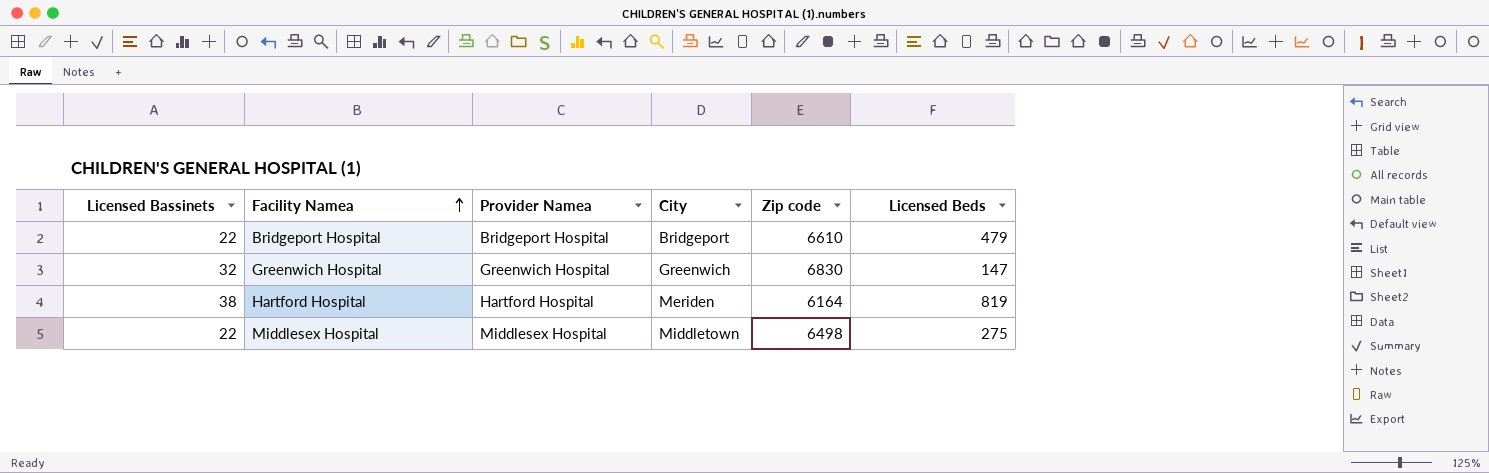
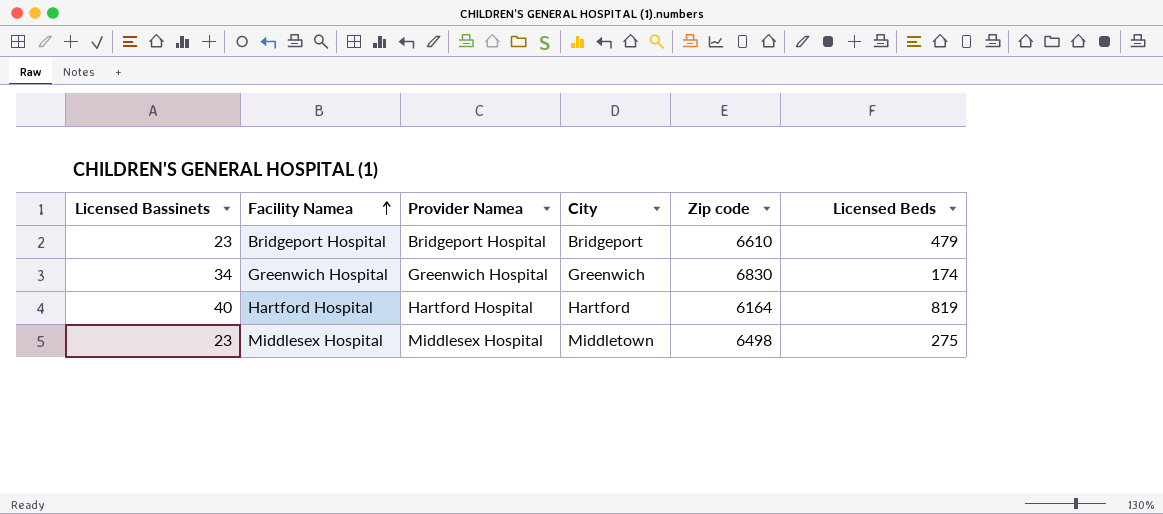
Bridgeport Hospital | Licensed Bassinets: 22 -> 23
Greenwich Hospital | Licensed Bassinets: 32 -> 34
Greenwich Hospital | Licensed Beds: 147 -> 174
Hartford Hospital | Licensed Bassinets: 38 -> 40
Hartford Hospital | City: Meriden -> Hartford
Middlesex Hospital | Licensed Bassinets: 22 -> 23

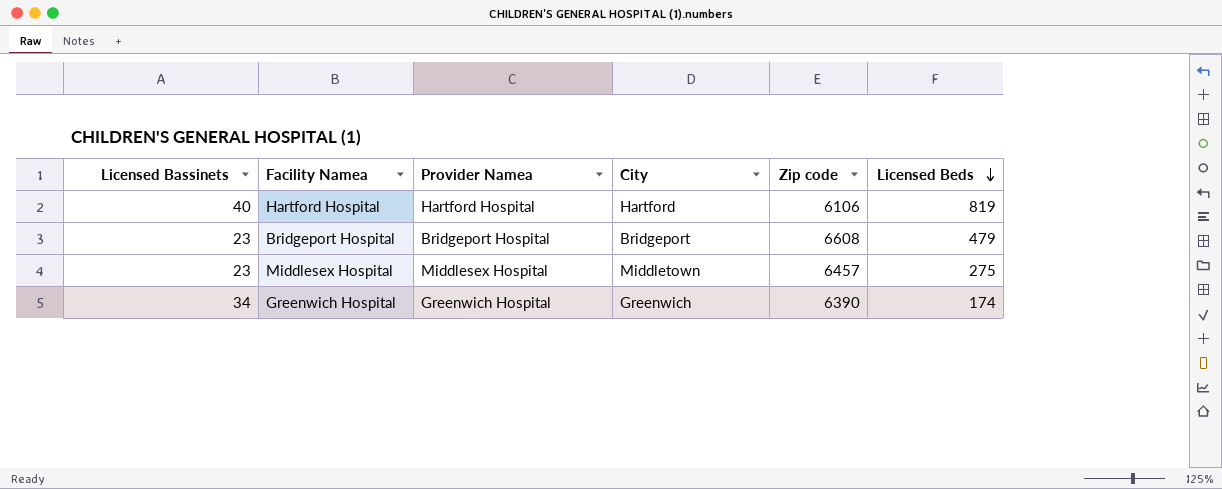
row order: Facility Namea ascending -> Licensed Beds descending
Hartford Hospital | Zip code: 6164 -> 6106
Bridgeport Hospital | Zip code: 6610 -> 6608
Middlesex Hospital | Zip code: 6498 -> 6457
Greenwich Hospital | Zip code: 6830 -> 6390

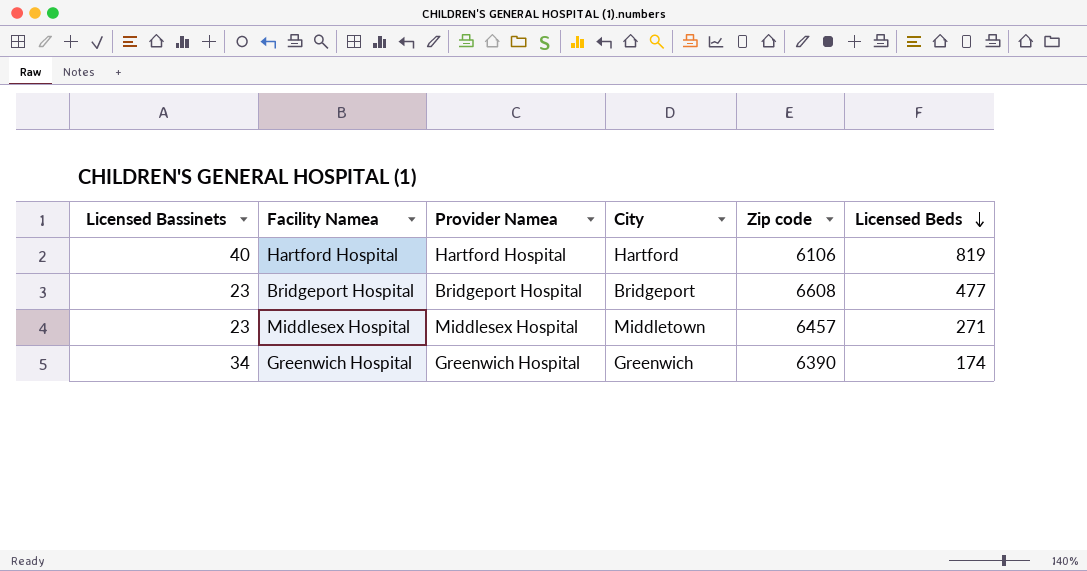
Bridgeport Hospital | Licensed Beds: 479 -> 477
Middlesex Hospital | Licensed Beds: 275 -> 271

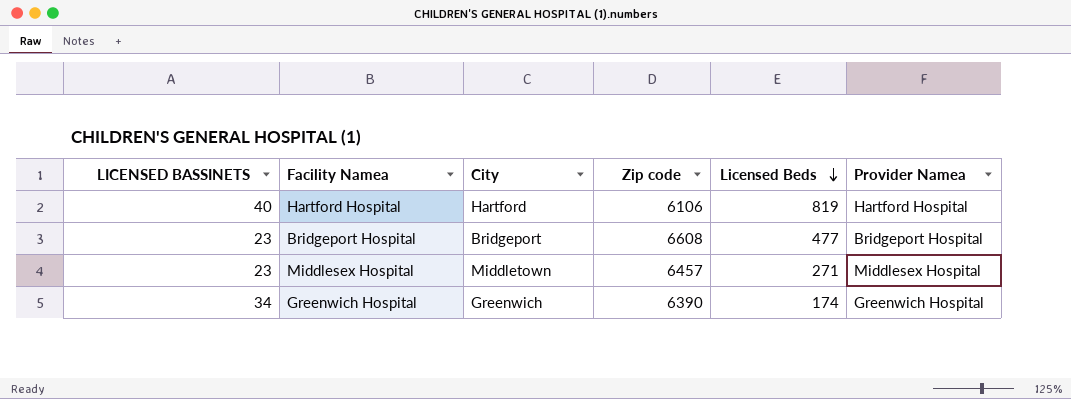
column name: Licensed Bassinets -> LICENSED BASSINETS
column Provider Namea | position: 3 -> 6

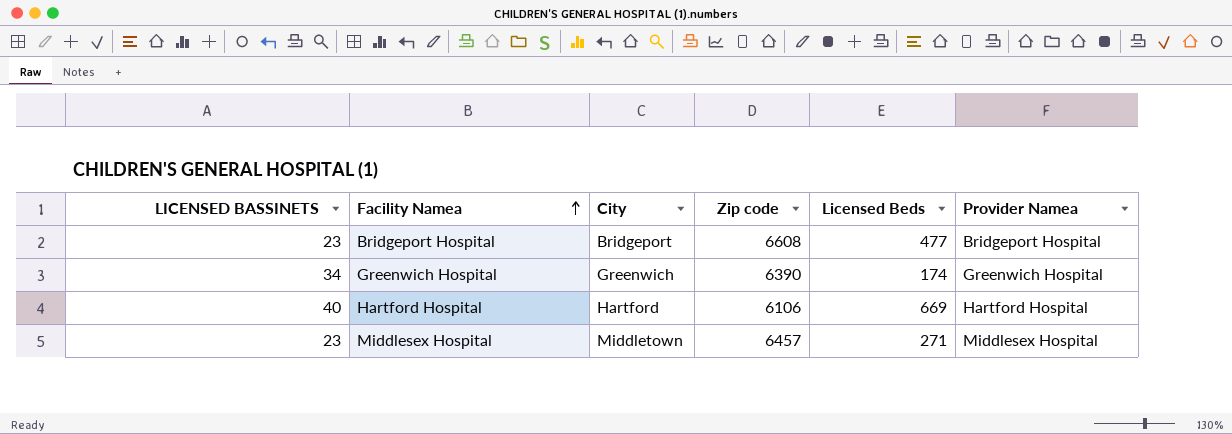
row order: Licensed Beds descending -> Facility Namea ascending
Hartford Hospital | Licensed Beds: 819 -> 669

